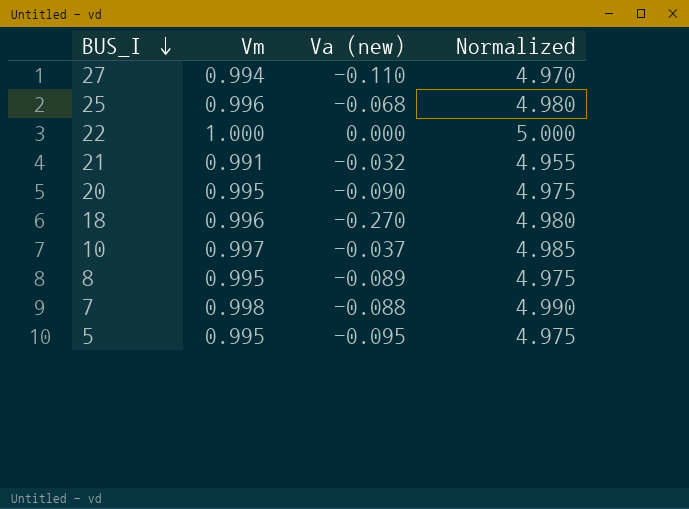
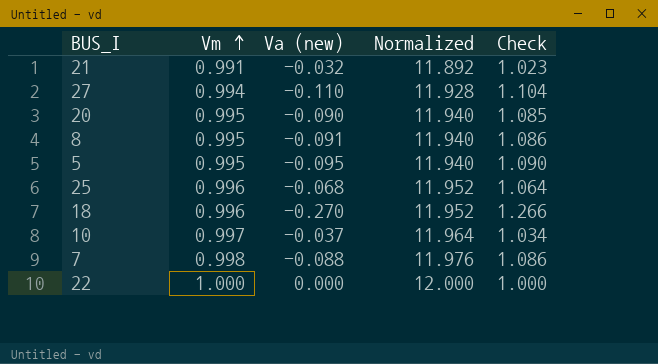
row order: BUS_I descending -> Vm ascending
column Normalized | formula: [Vm] * 5 -> [Vm] * 12
column Check | formula: none -> [Vm] - [Va (new)]
8 | Va (new): -0.089 -> -0.091

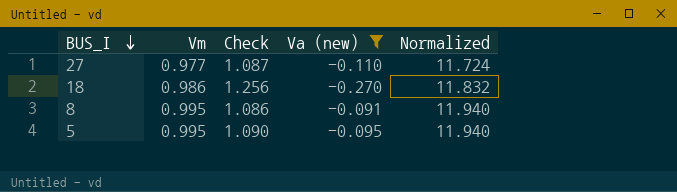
filter: none -> Va (new) <= -0.091
row order: Vm ascending -> BUS_I descending
column Check | position: 5 -> 3
27 | Vm: 0.994 -> 0.977
27 | Check: 1.104 -> 1.087
27 | Normalized: 11.928 -> 11.724
18 | Vm: 0.996 -> 0.986
18 | Check: 1.266 -> 1.256
18 | Normalized: 11.952 -> 11.832

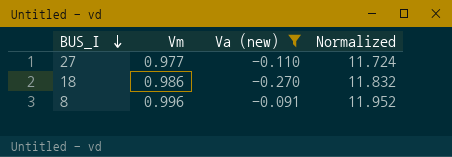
column Check | formula: [Vm] - [Va (new)] -> none
row 5: 0.995 | 1.090 | -0.095 | 11.940 -> none
8 | Vm: 0.995 -> 0.996
8 | Normalized: 11.940 -> 11.952

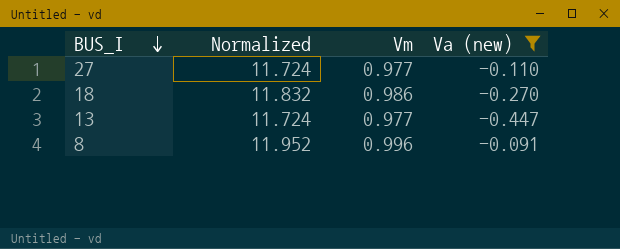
column Normalized | position: 4 -> 2
row 13: none -> 11.724 | 0.977 | -0.447

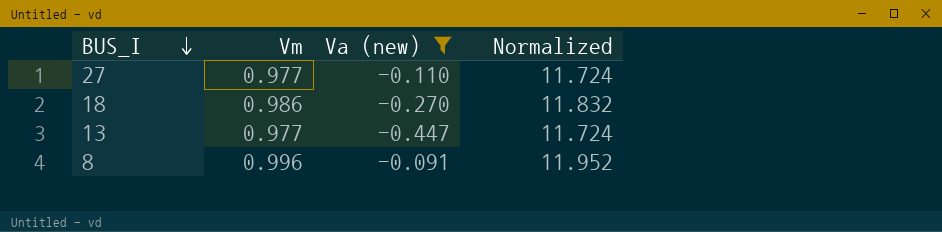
column Normalized | position: 2 -> 4

